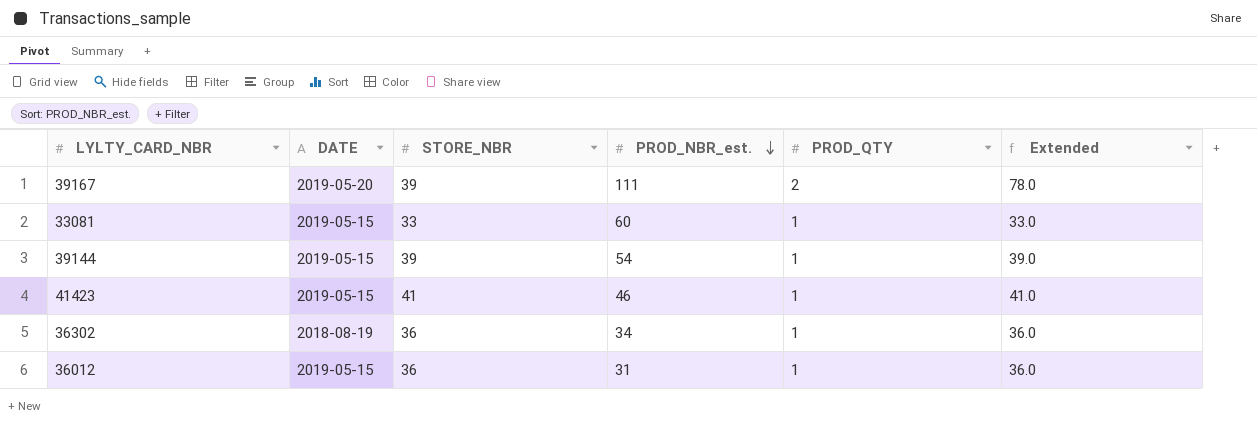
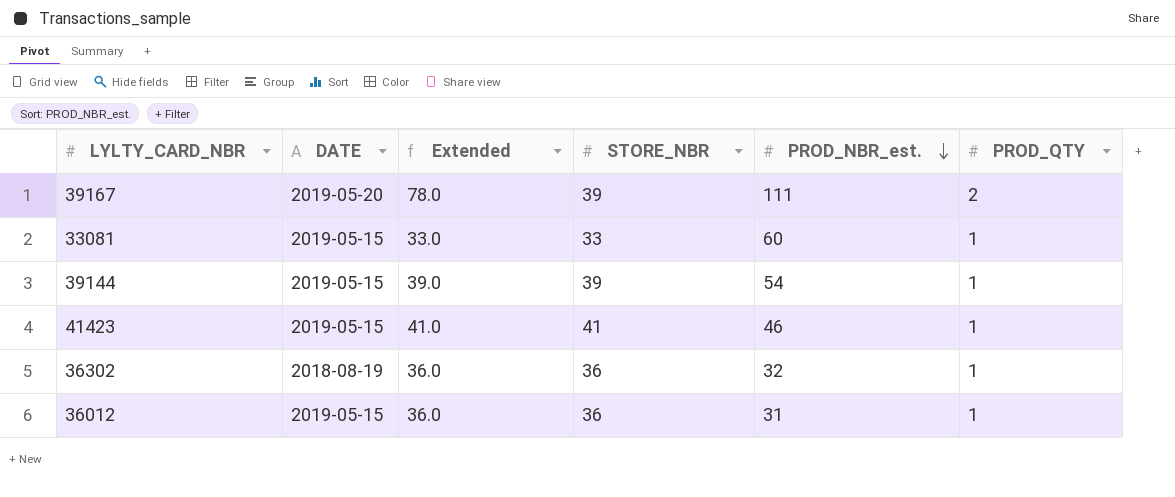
column Extended | position: 6 -> 3
36302 | PROD_NBR_est.: 34 -> 32

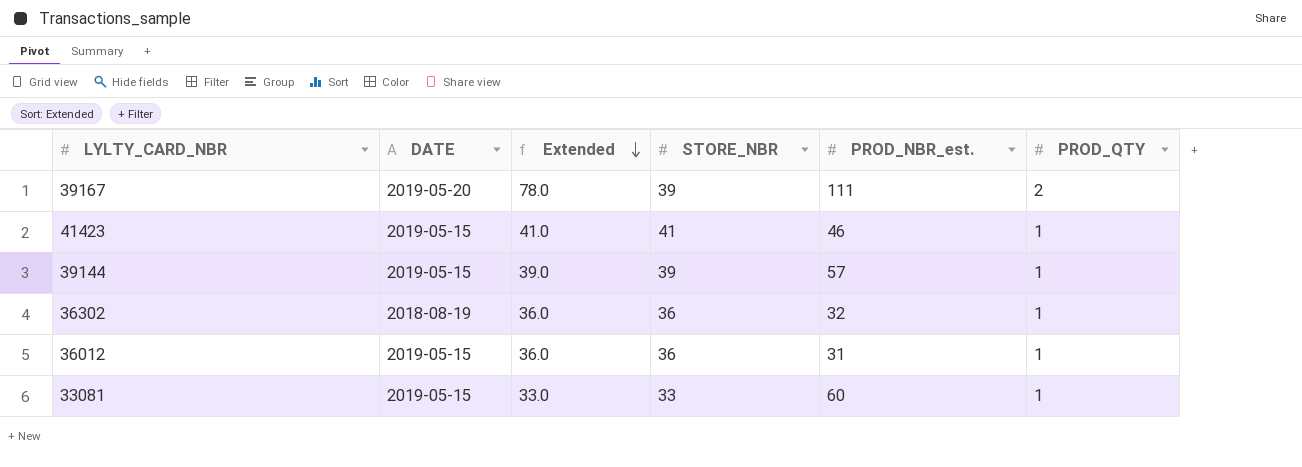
row order: PROD_NBR_est. descending -> Extended descending
39144 | PROD_NBR_est.: 54 -> 57

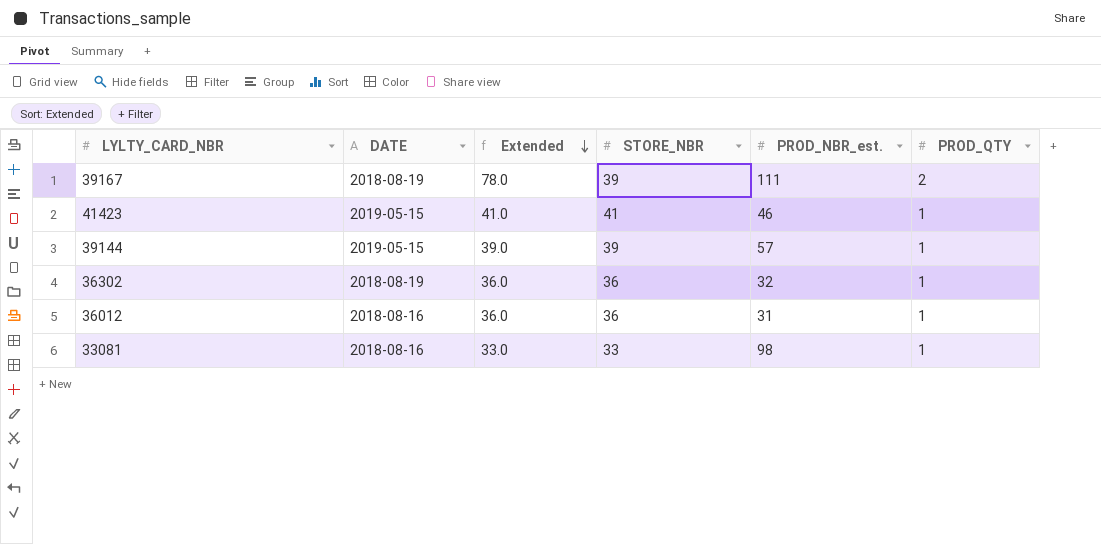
39167 | DATE: 2019-05-20 -> 2018-08-19
36012 | DATE: 2019-05-15 -> 2018-08-16
33081 | DATE: 2019-05-15 -> 2018-08-16
33081 | PROD_NBR_est.: 60 -> 98

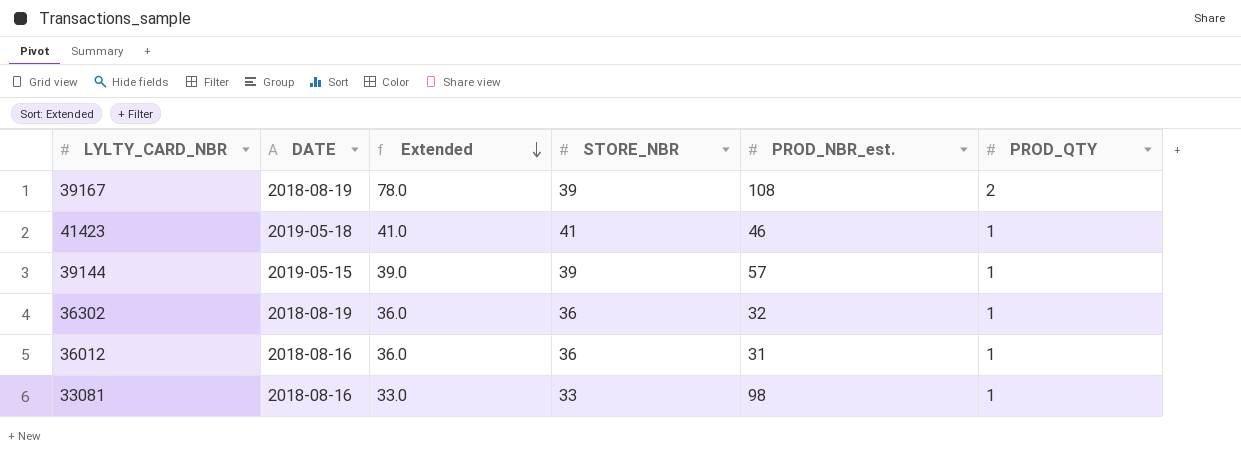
39167 | PROD_NBR_est.: 111 -> 108
41423 | DATE: 2019-05-15 -> 2019-05-18

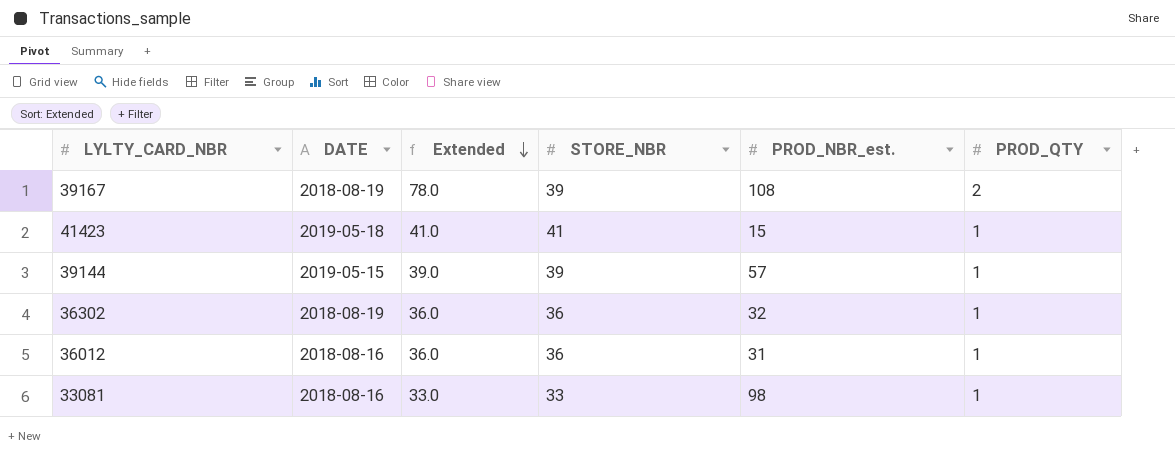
41423 | PROD_NBR_est.: 46 -> 15

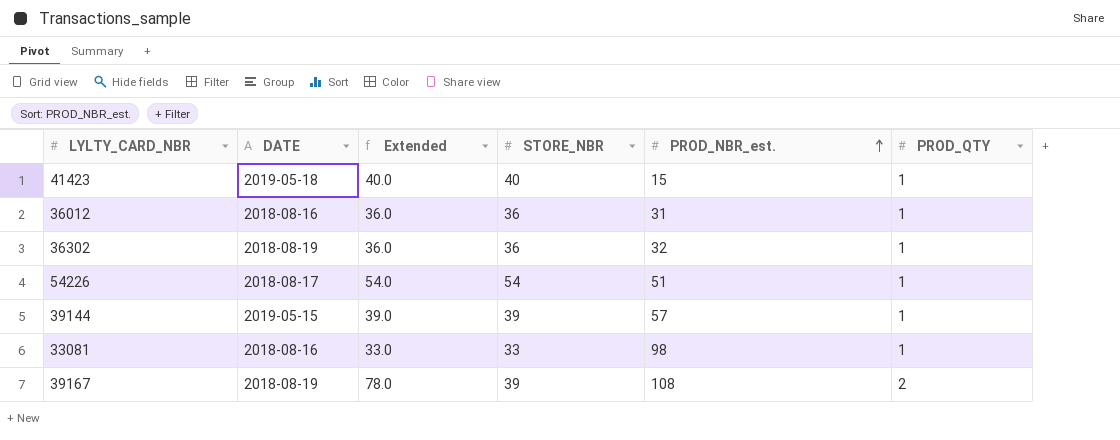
row order: Extended descending -> PROD_NBR_est. ascending
41423 | Extended: 41.0 -> 40.0
41423 | STORE_NBR: 41 -> 40
row 54226: none -> 2018-08-17 | 54.0 | 54 | 51 | 1

